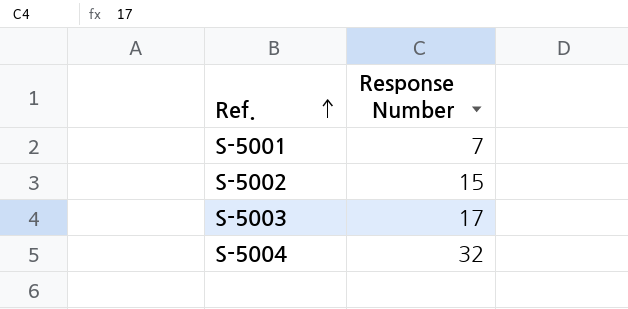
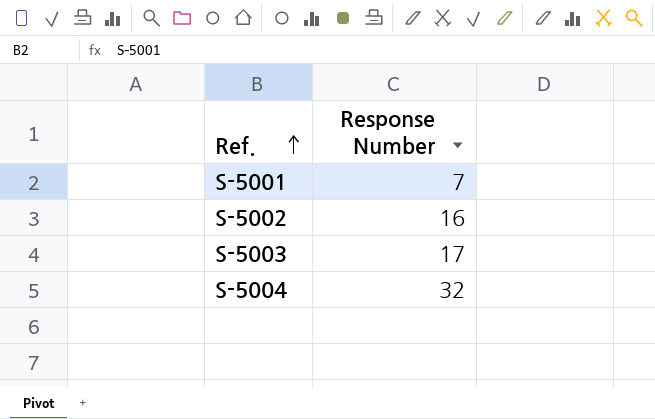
S-5002 | Response Number: 15 -> 16

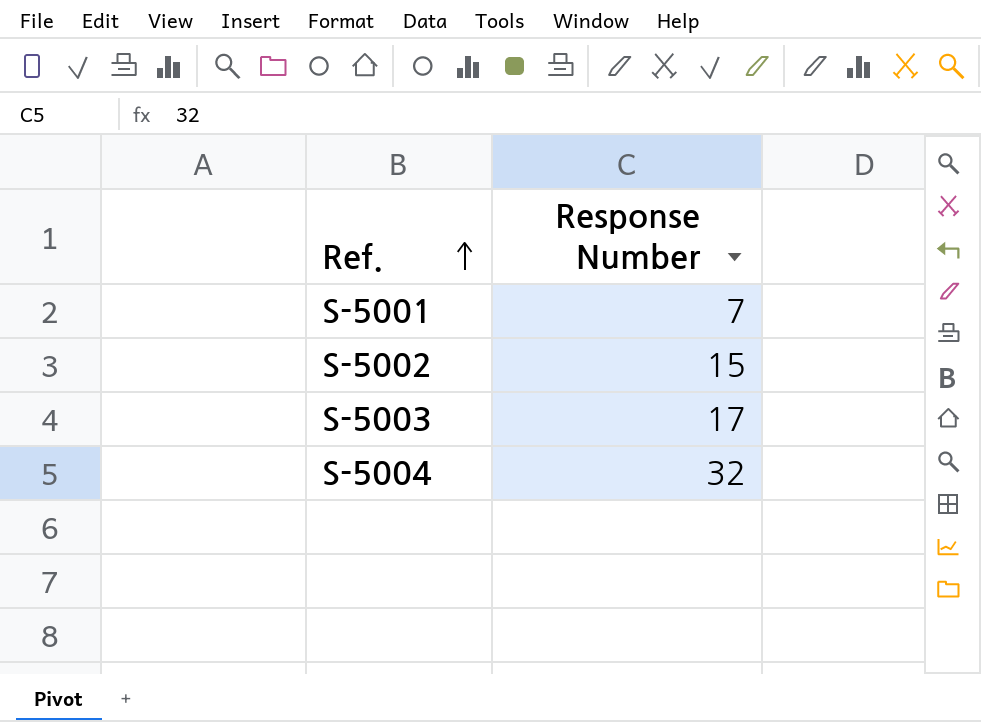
S-5002 | Response Number: 16 -> 15

